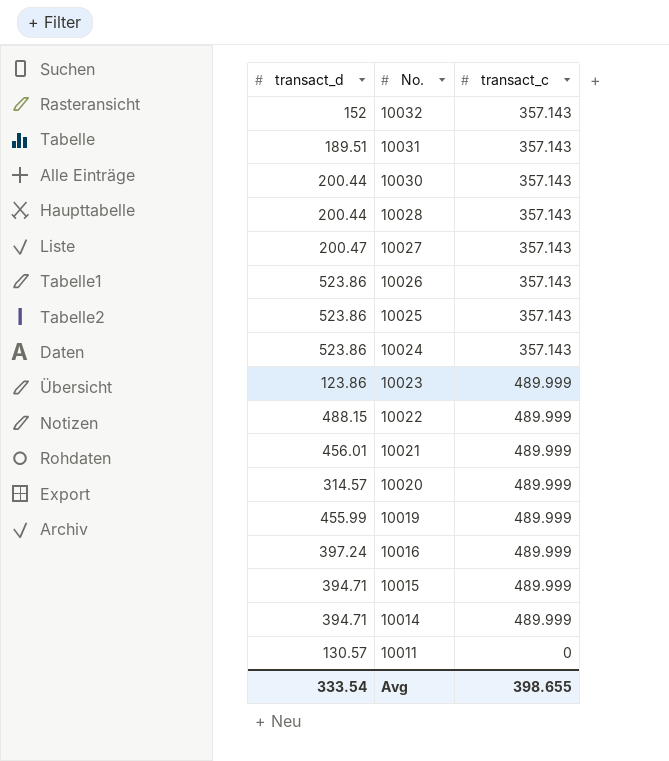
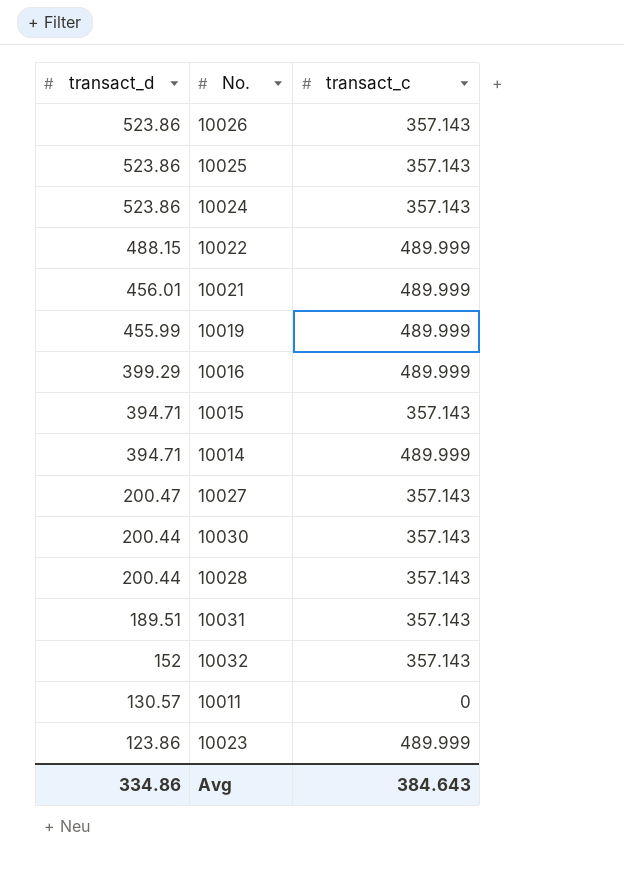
row order: No. descending -> transact_d descending
row 10020: 314.57 | 489.999 -> none
10016 | transact_d: 397.24 -> 399.29
10015 | transact_c: 489.999 -> 357.143
Avg | transact_d: 333.54 -> 334.86
Avg | transact_c: 398.655 -> 384.643

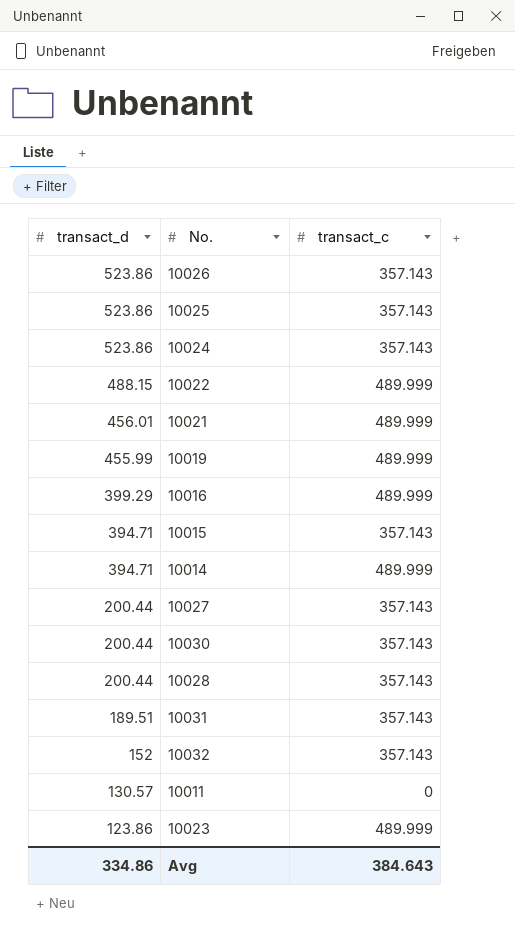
10027 | transact_d: 200.47 -> 200.44

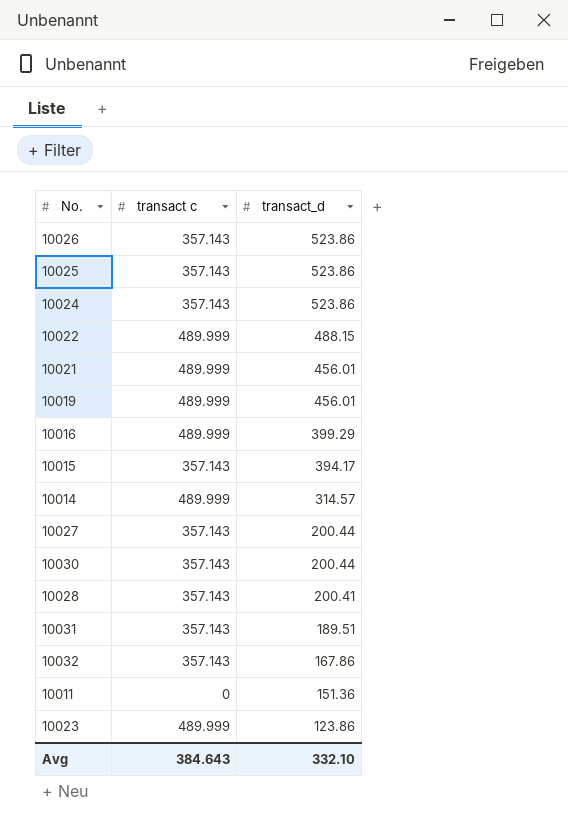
column name: transact_c -> transact c
column transact_d | position: 1 -> 3
10019 | transact_d: 455.99 -> 456.01
10015 | transact_d: 394.71 -> 394.17
10014 | transact_d: 394.71 -> 314.57
10028 | transact_d: 200.44 -> 200.41
10032 | transact_d: 152 -> 167.86
10011 | transact_d: 130.57 -> 151.36
Avg | transact_d: 334.86 -> 332.10

